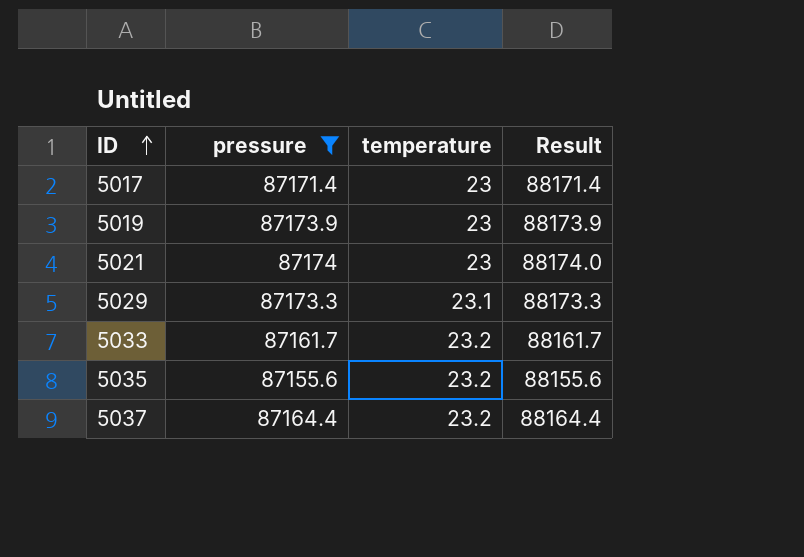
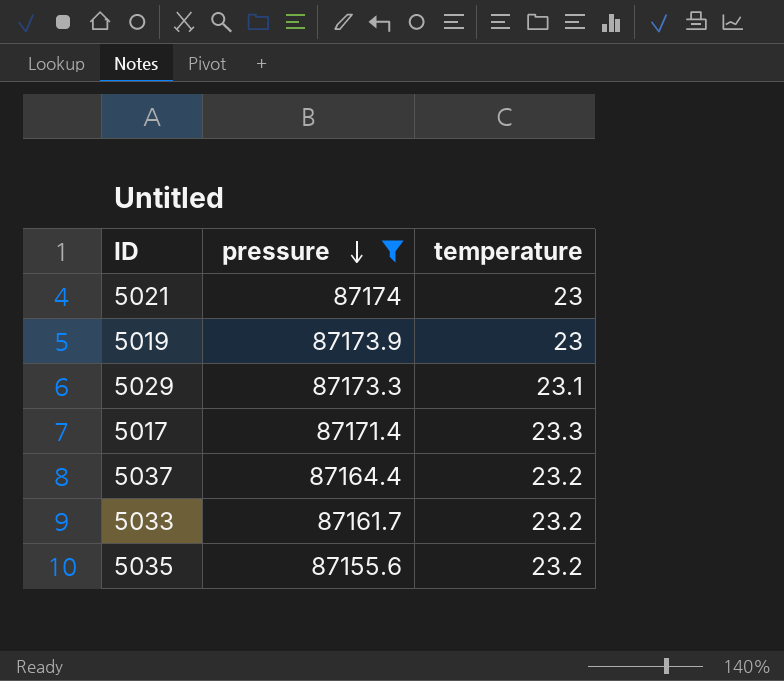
row order: ID ascending -> pressure descending
column Result | formula: [pressure] + 1000 -> none
5017 | temperature: 23 -> 23.3

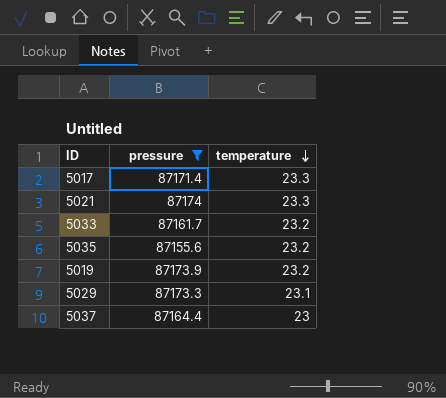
row order: pressure descending -> temperature descending
5021 | temperature: 23 -> 23.3
5019 | temperature: 23 -> 23.2
5037 | temperature: 23.2 -> 23

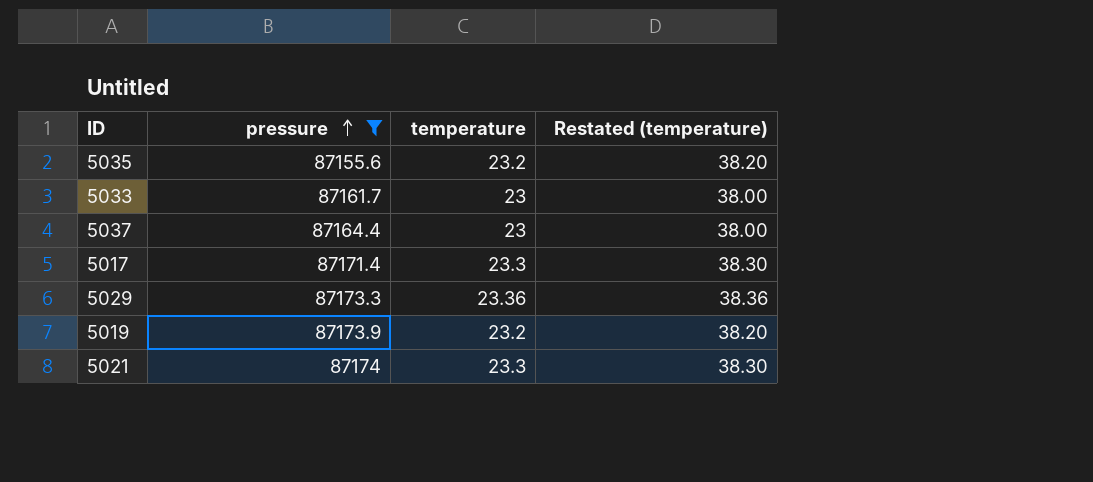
row order: temperature descending -> pressure ascending
column Restated (temperature) | formula: none -> [temperature] + 15
5033 | temperature: 23.2 -> 23
5029 | temperature: 23.1 -> 23.36

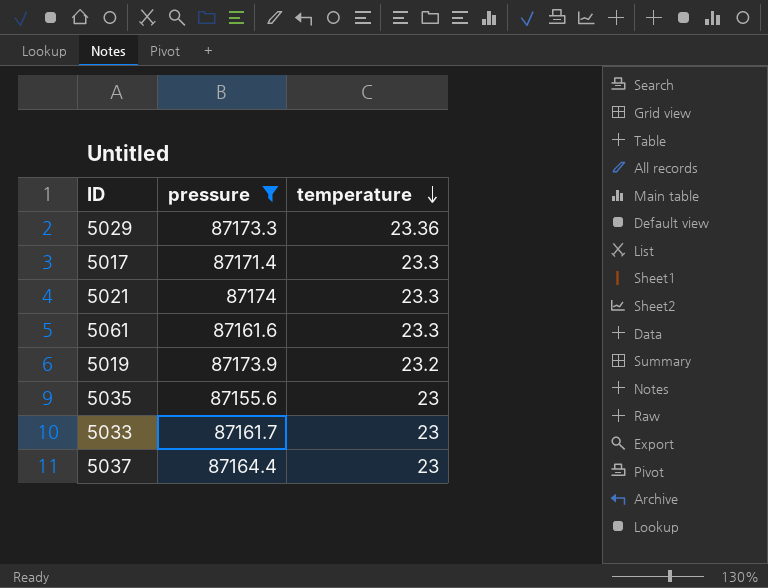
row order: pressure ascending -> temperature descending
column Restated (temperature) | formula: [temperature] + 15 -> none
row 5061: none -> 87161.6 | 23.3
5035 | temperature: 23.2 -> 23

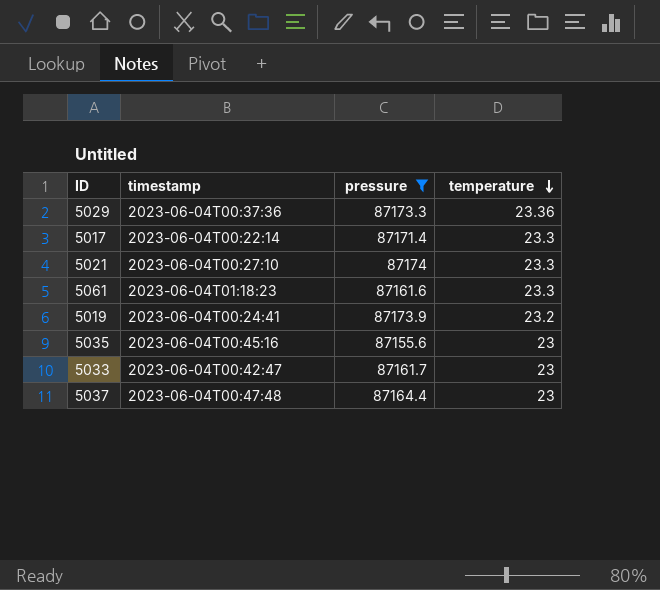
column timestamp | position: none -> 2

